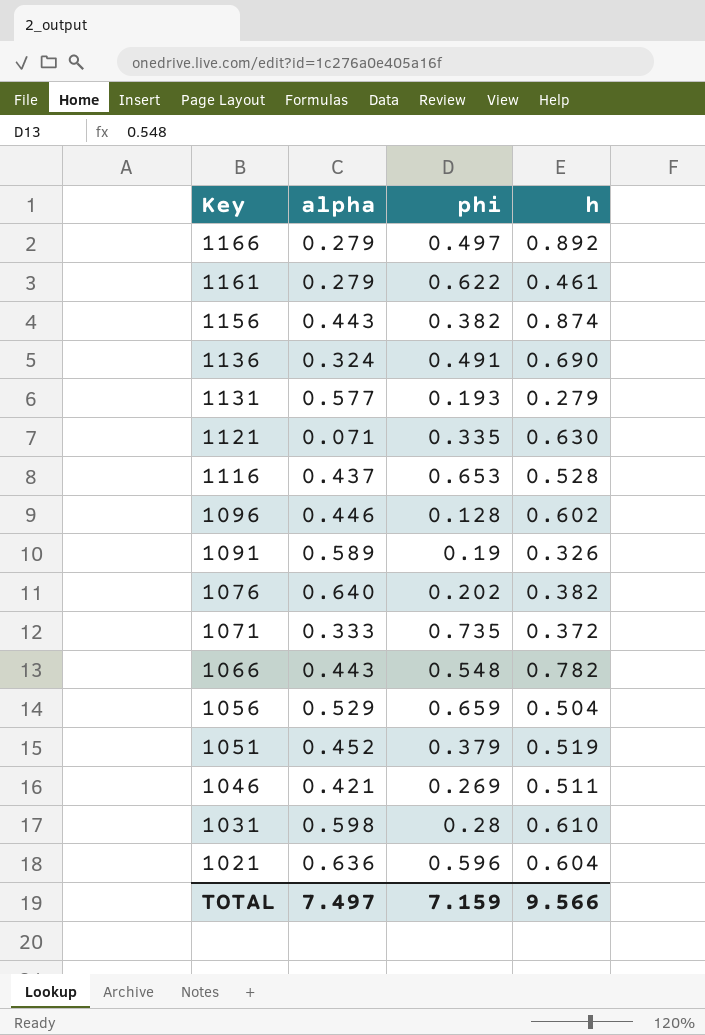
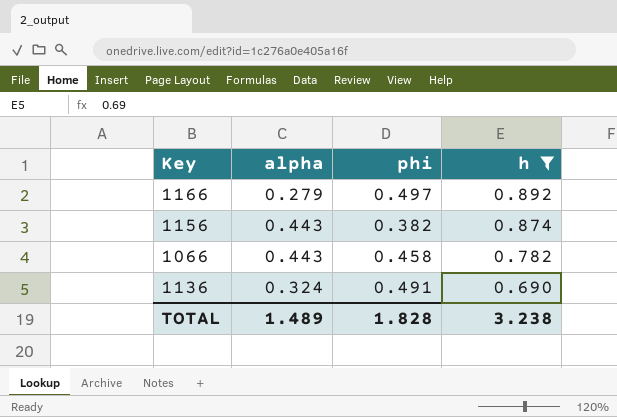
filter: none -> h >= 0.690
row order: Key descending -> h descending
1066 | phi: 0.548 -> 0.458
TOTAL | alpha: 7.497 -> 1.489
TOTAL | phi: 7.159 -> 1.828
TOTAL | h: 9.566 -> 3.238

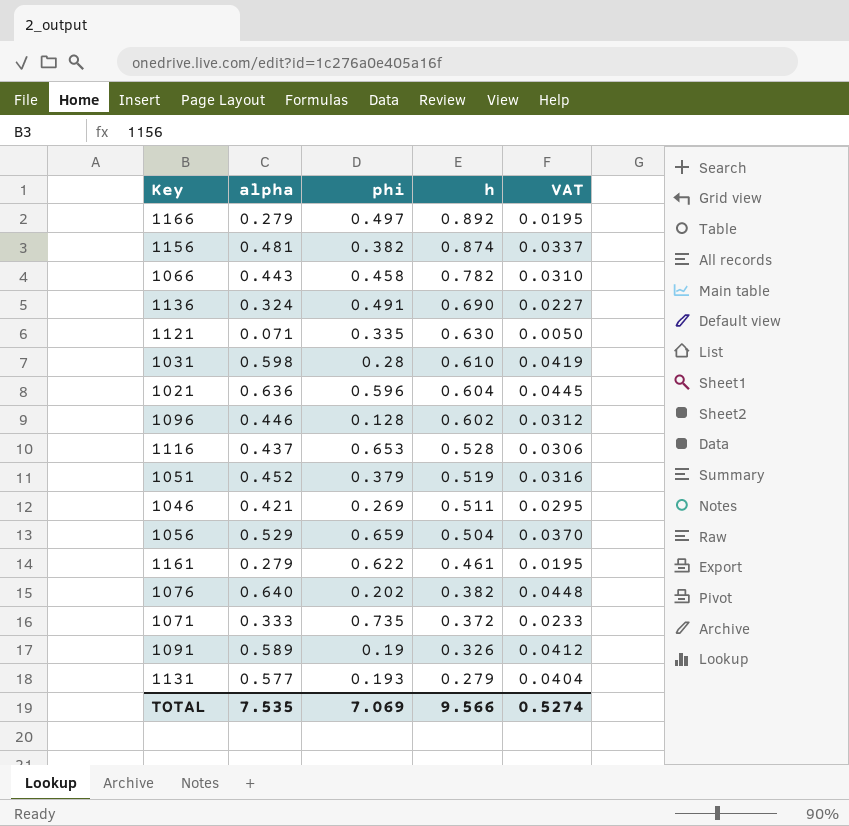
filter: h >= 0.690 -> none
column VAT | formula: none -> [alpha] * 0.07
1156 | alpha: 0.443 -> 0.481
TOTAL | alpha: 1.489 -> 7.535
TOTAL | phi: 1.828 -> 7.069
TOTAL | h: 3.238 -> 9.566

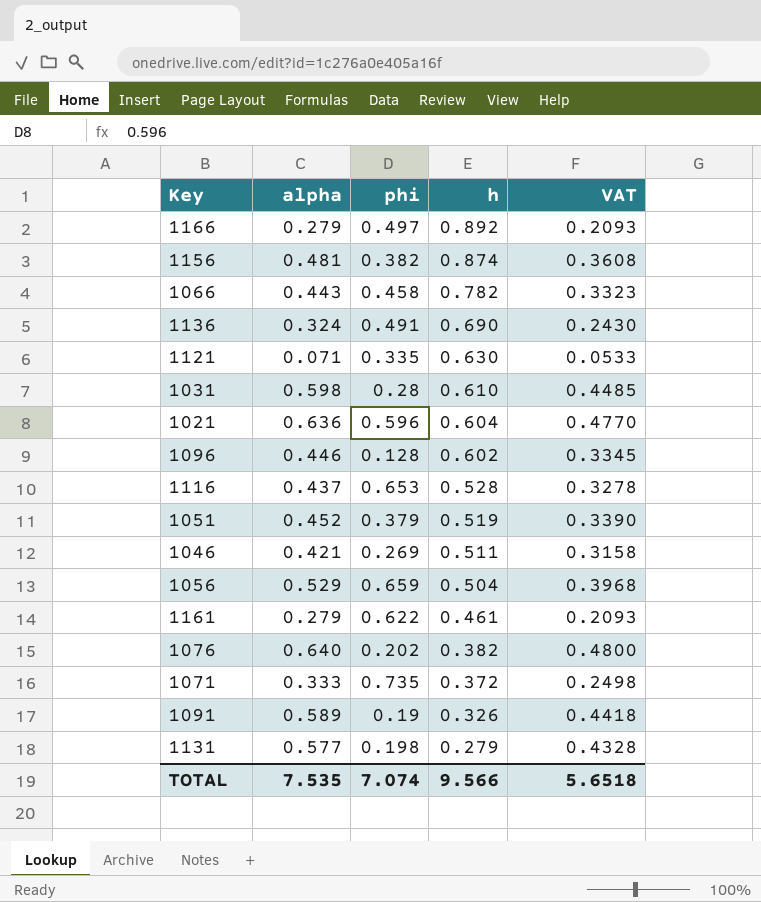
column VAT | formula: [alpha] * 0.07 -> [alpha] * 0.75
1131 | phi: 0.193 -> 0.198
TOTAL | phi: 7.069 -> 7.074
TOTAL | VAT: 0.5274 -> 5.6518

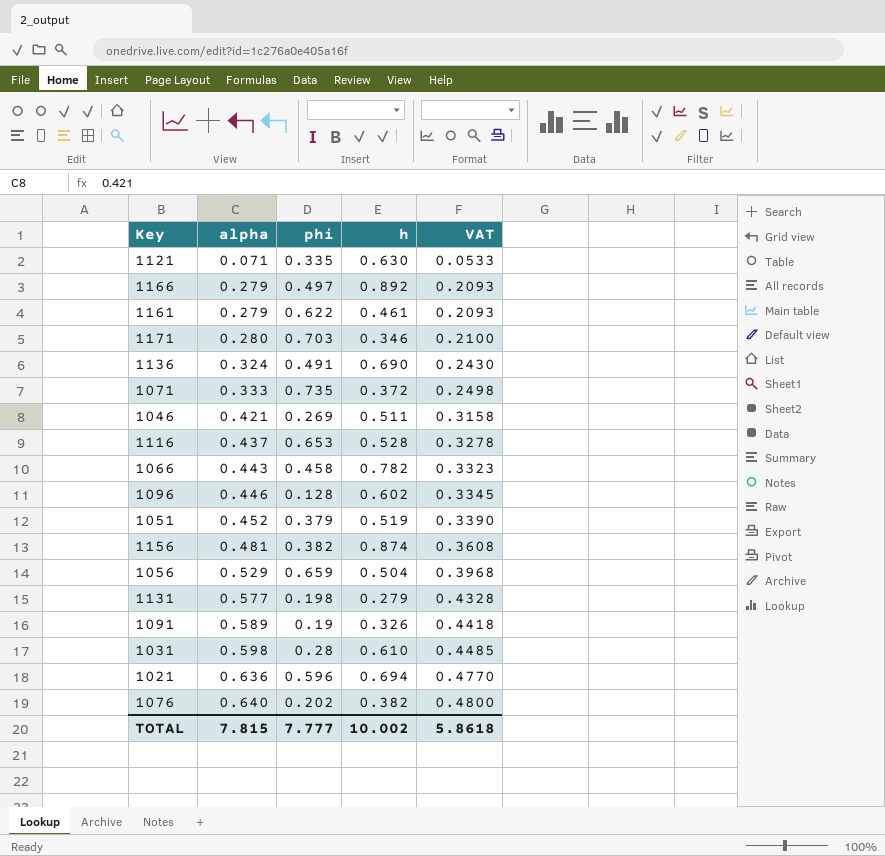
row order: h descending -> alpha ascending
row 1171: none -> 0.280 | 0.703 | 0.346 | 0.2100
1021 | h: 0.604 -> 0.694
TOTAL | alpha: 7.535 -> 7.815
TOTAL | phi: 7.074 -> 7.777
TOTAL | h: 9.566 -> 10.002
TOTAL | VAT: 5.6518 -> 5.8618

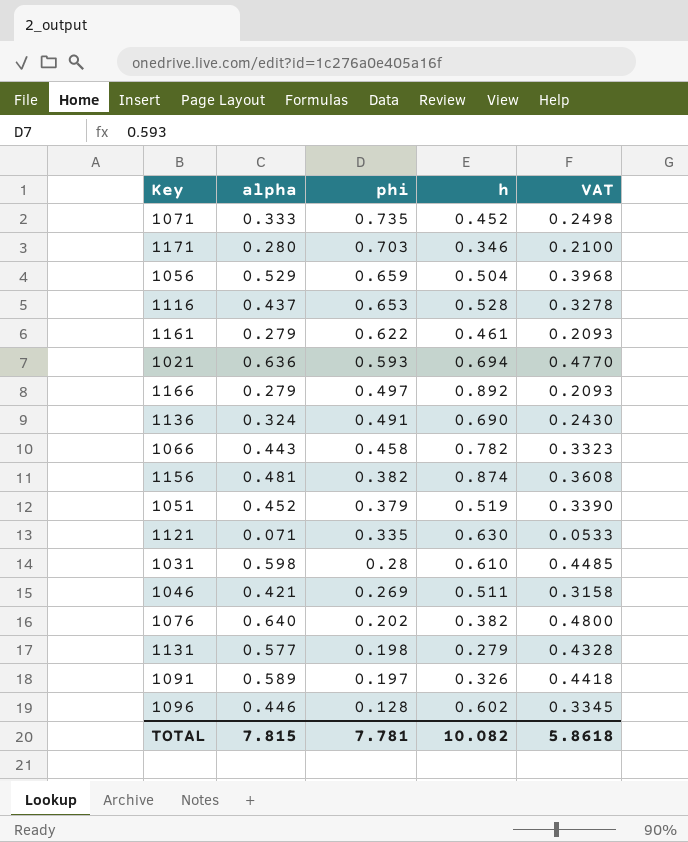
row order: alpha ascending -> phi descending
1071 | h: 0.372 -> 0.452
1021 | phi: 0.596 -> 0.593
1091 | phi: 0.19 -> 0.197
TOTAL | phi: 7.777 -> 7.781
TOTAL | h: 10.002 -> 10.082

